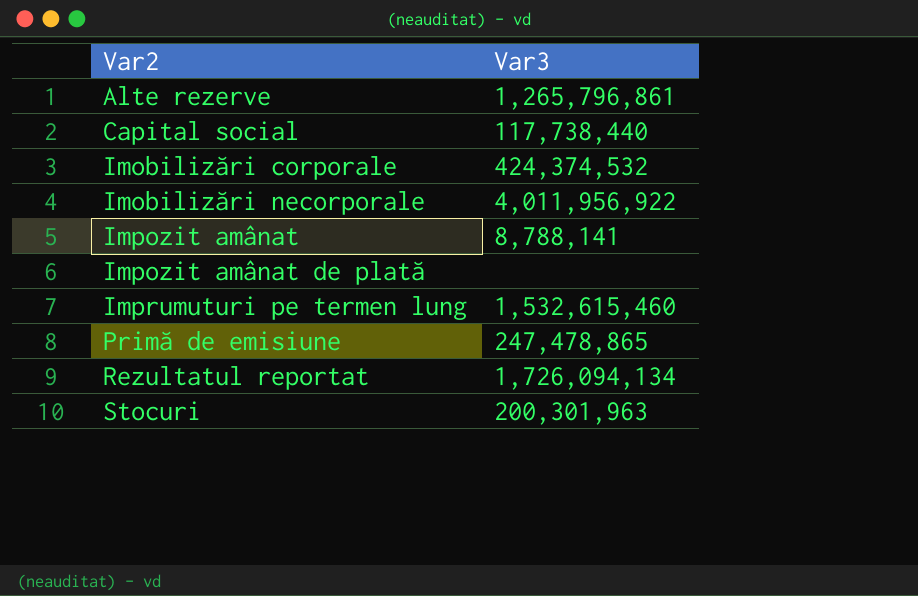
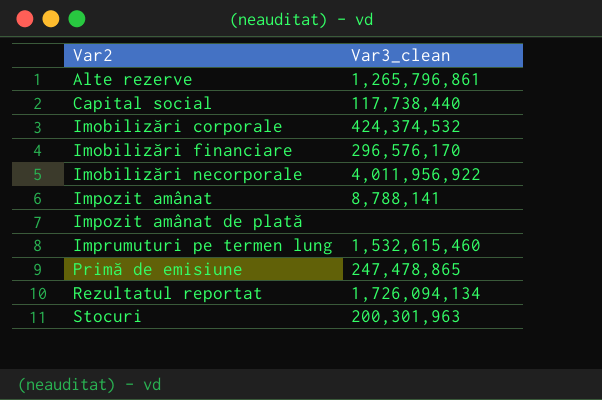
column name: Var3 -> Var3_clean
row Imobilizări financiare: none -> 296,576,170

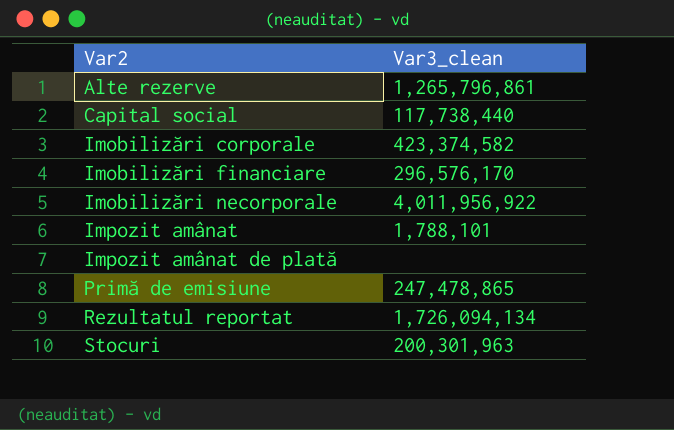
row Imprumuturi pe termen lung: 1,532,615,460 -> none
Imobilizări corporale | Var3_clean: 424,374,532 -> 423,374,582
Impozit amânat | Var3_clean: 8,788,141 -> 1,788,101

